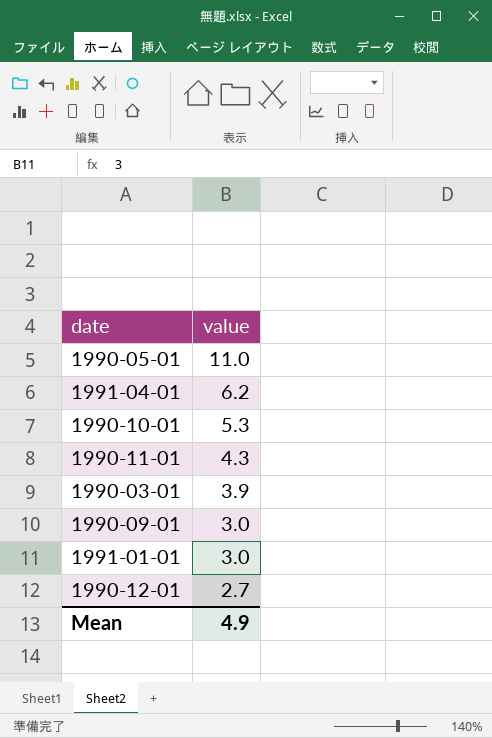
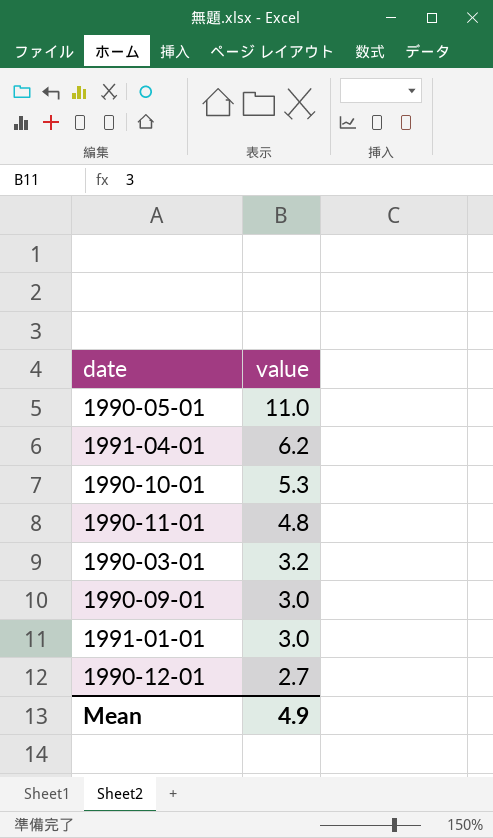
1990-11-01 | value: 4.3 -> 4.8
1990-03-01 | value: 3.9 -> 3.2

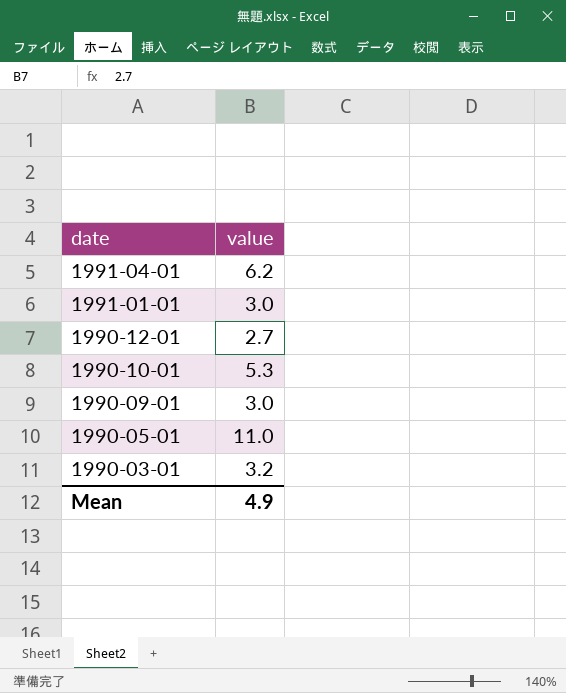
row order: value descending -> date descending
row 1990-11-01: 4.8 -> none

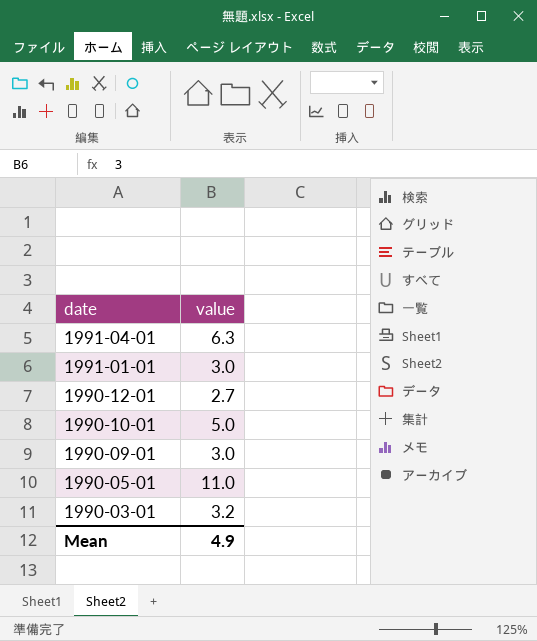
1991-04-01 | value: 6.2 -> 6.3
1990-10-01 | value: 5.3 -> 5.0

